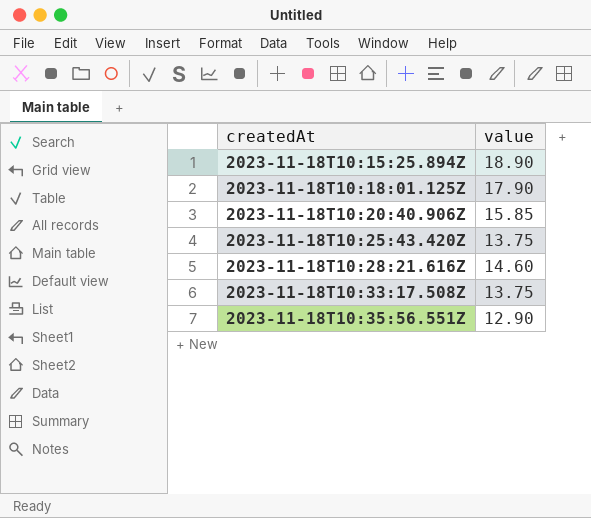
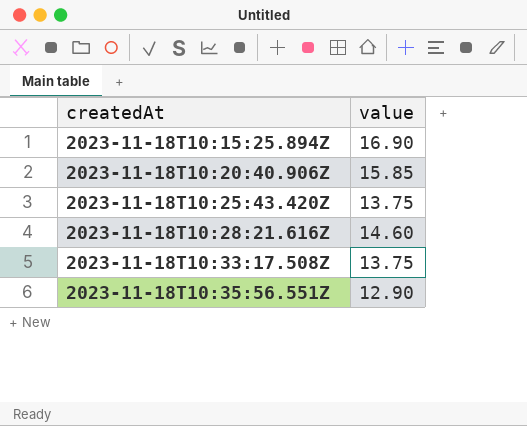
row 2023-11-18T10:18:01.125Z: 17.90 -> none
2023-11-18T10:15:25.894Z | value: 18.90 -> 16.90

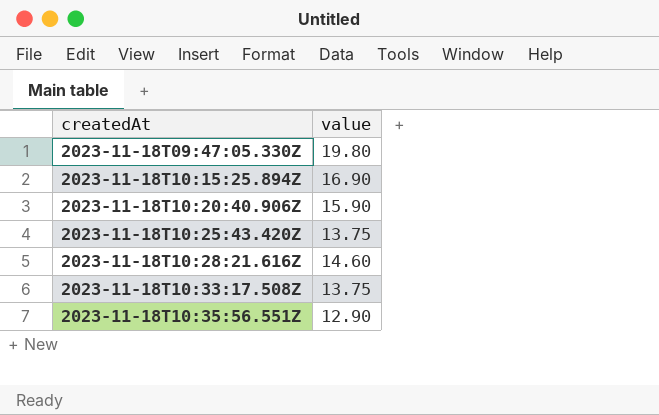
row 2023-11-18T09:47:05.330Z: none -> 19.80
2023-11-18T10:20:40.906Z | value: 15.85 -> 15.90

